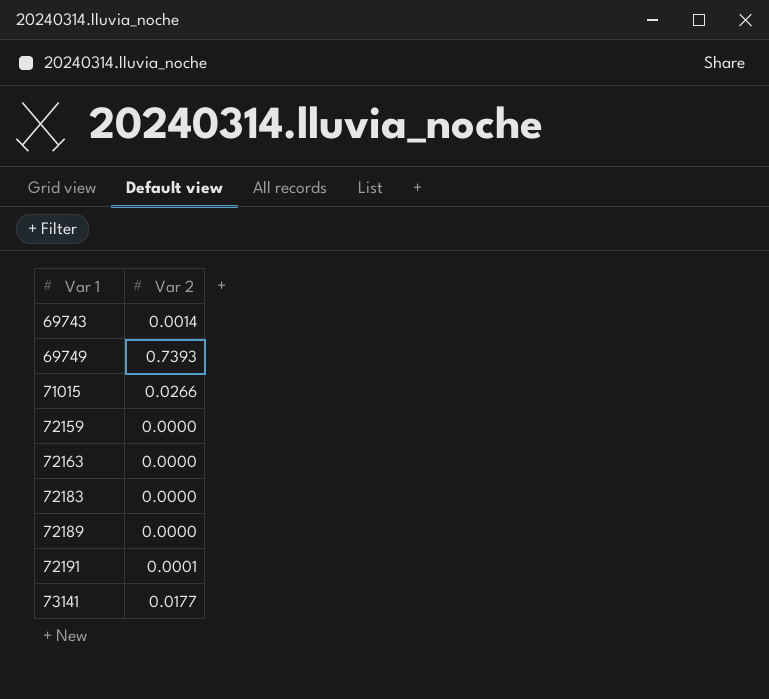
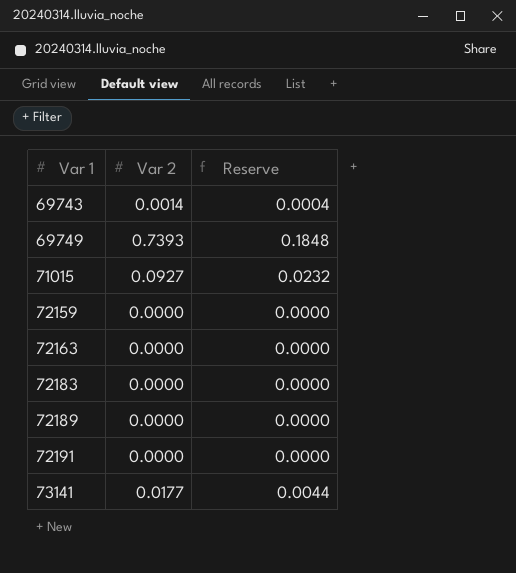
column Reserve | formula: none -> [Var 2] * 0.25
71015 | Var 2: 0.0266 -> 0.0927
72191 | Var 2: 0.0001 -> 0.0000

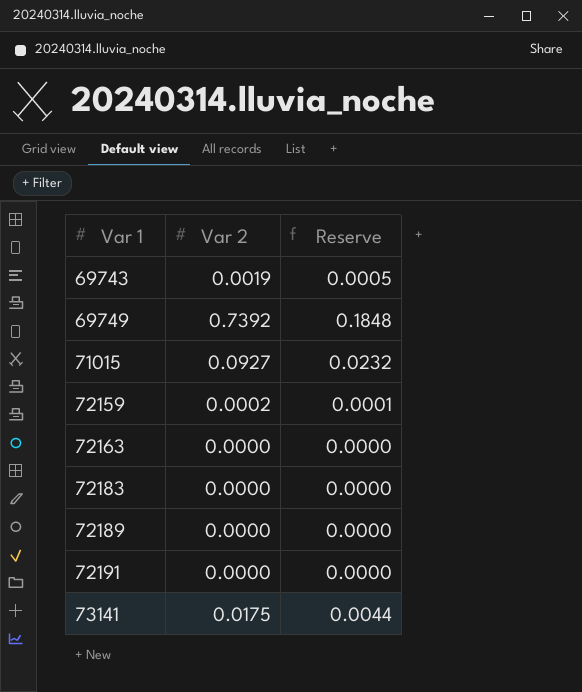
69743 | Var 2: 0.0014 -> 0.0019
69743 | Reserve: 0.0004 -> 0.0005
69749 | Var 2: 0.7393 -> 0.7392
72159 | Var 2: 0.0000 -> 0.0002
72159 | Reserve: 0.0000 -> 0.0001
73141 | Var 2: 0.0177 -> 0.0175

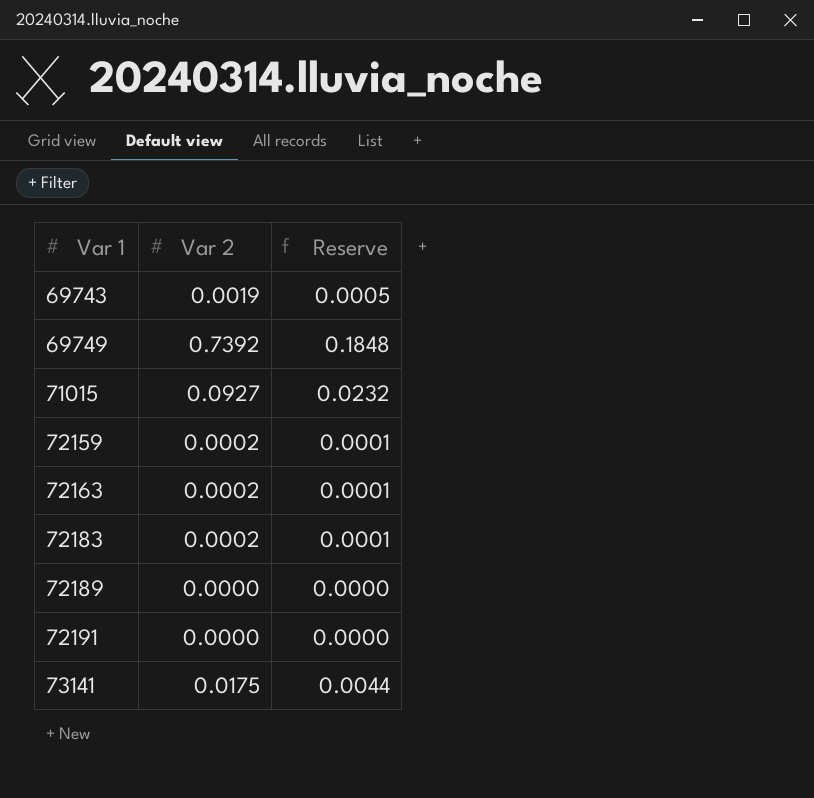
72163 | Var 2: 0.0000 -> 0.0002
72163 | Reserve: 0.0000 -> 0.0001
72183 | Var 2: 0.0000 -> 0.0002
72183 | Reserve: 0.0000 -> 0.0001

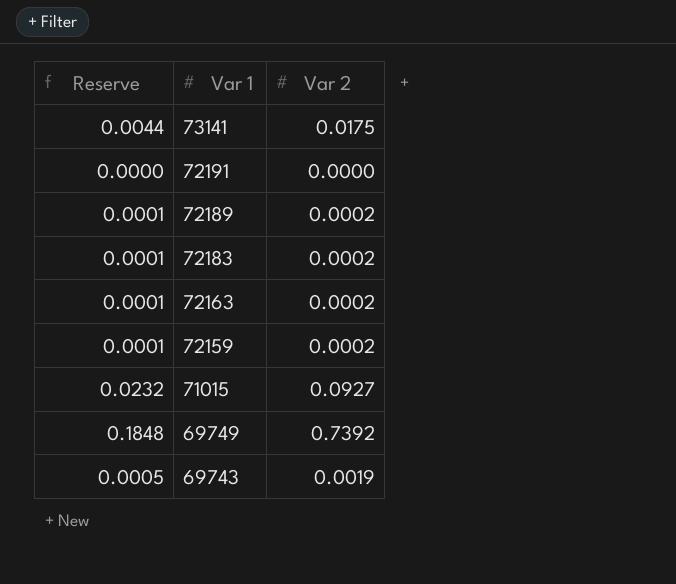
row order: Var 1 ascending -> Var 1 descending
column Reserve | position: 3 -> 1
72189 | Reserve: 0.0000 -> 0.0001
72189 | Var 2: 0.0000 -> 0.0002

